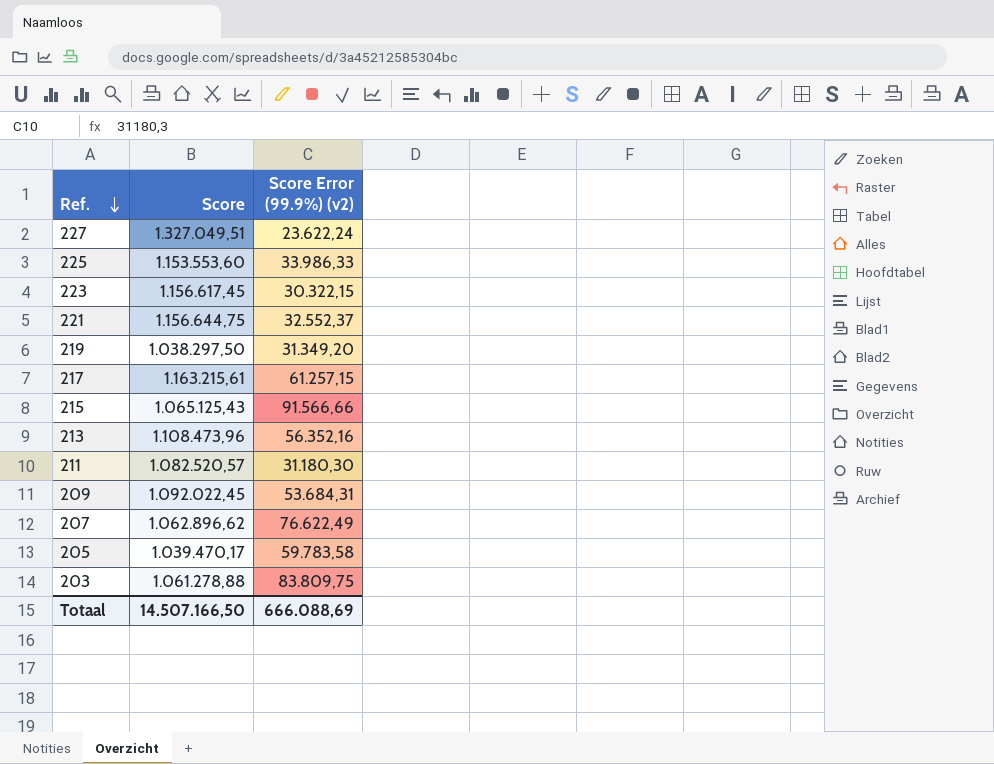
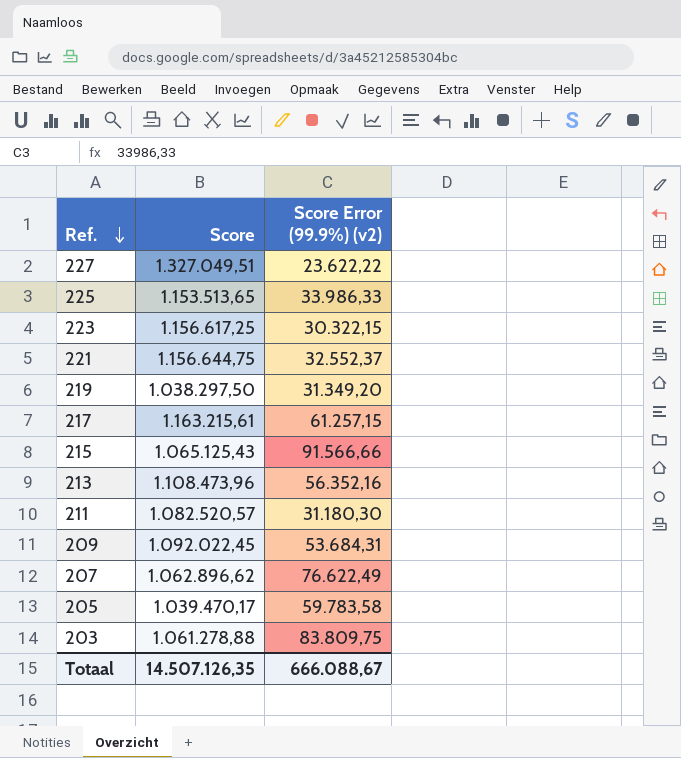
227 | Score Error (99.9%) (v2): 23.622,24 -> 23.622,22
225 | Score: 1.153.553,60 -> 1.153.513,65
223 | Score: 1.156.617,45 -> 1.156.617,25
Totaal | Score: 14.507.166,50 -> 14.507.126,35
Totaal | Score Error (99.9%) (v2): 666.088,69 -> 666.088,67

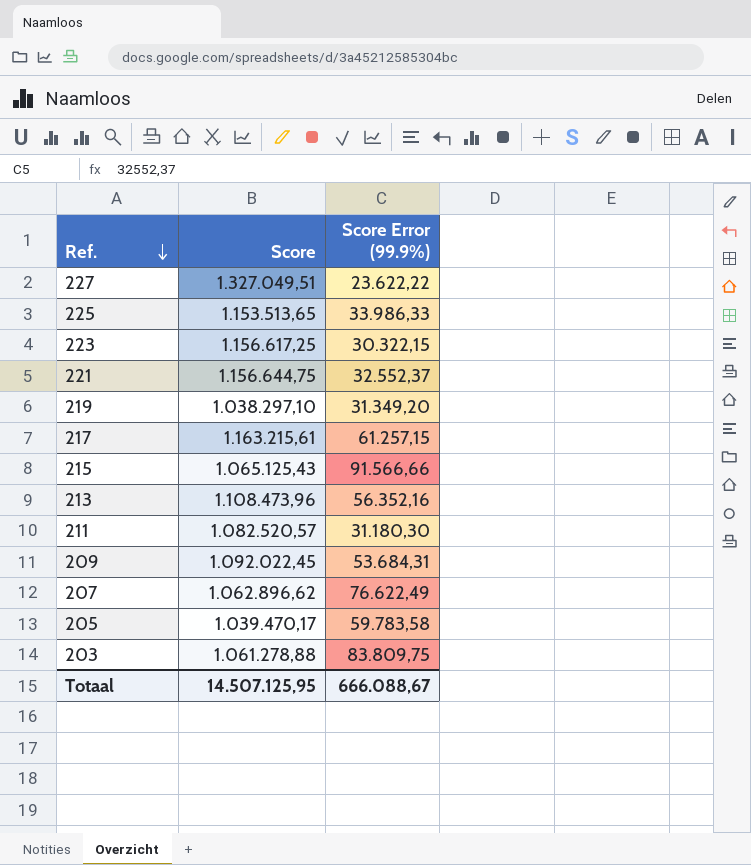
column name: Score Error (99.9%) (v2) -> Score Error (99.9%)
219 | Score: 1.038.297,50 -> 1.038.297,10
Totaal | Score: 14.507.126,35 -> 14.507.125,95

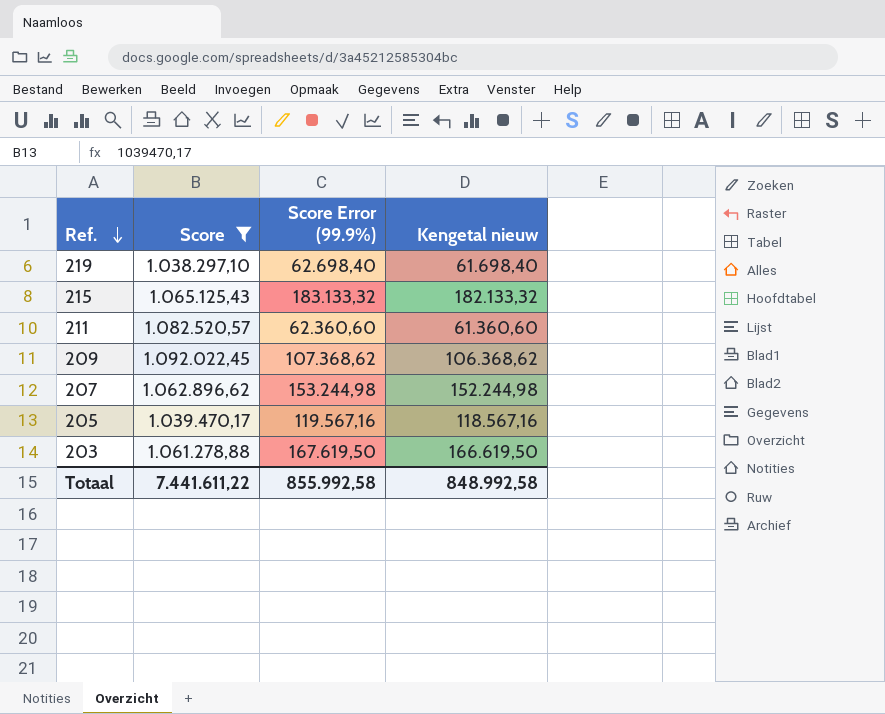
filter: none -> Score <= 1.092.022,45
column Kengetal nieuw | formula: none -> [Score Error (99.9%)] - 1000
219 | Score Error (99.9%): 31.349,20 -> 62.698,40
215 | Score Error (99.9%): 91.566,66 -> 183.133,32
211 | Score Error (99.9%): 31.180,30 -> 62.360,60
209 | Score Error (99.9%): 53.684,31 -> 107.368,62
207 | Score Error (99.9%): 76.622,49 -> 153.244,98
205 | Score Error (99.9%): 59.783,58 -> 119.567,16
203 | Score Error (99.9%): 83.809,75 -> 167.619,50
Totaal | Score: 14.507.125,95 -> 7.441.611,22
Totaal | Score Error (99.9%): 666.088,67 -> 855.992,58

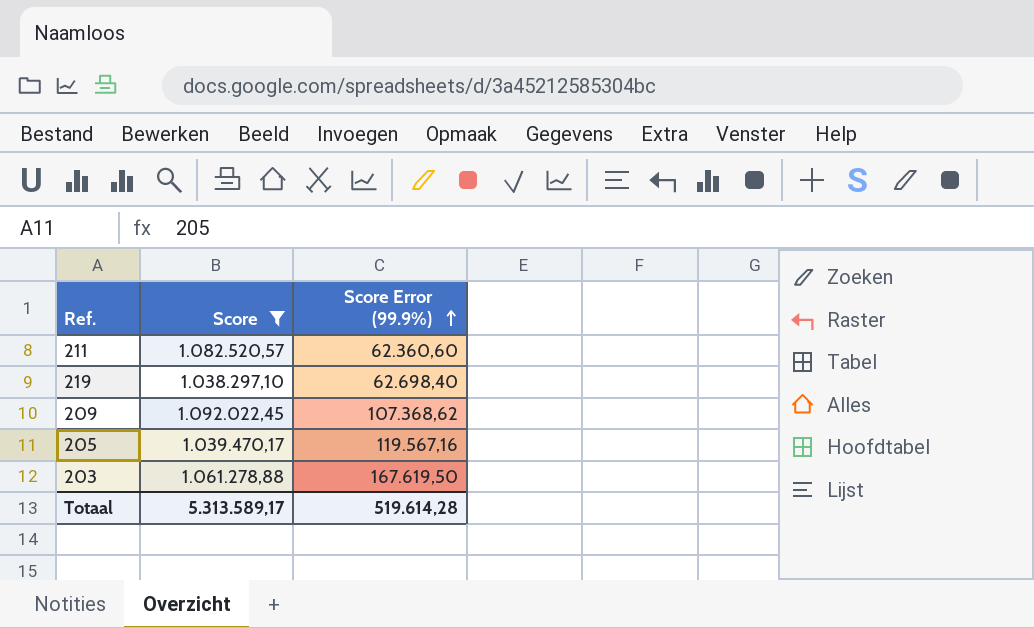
row order: Ref. descending -> Score Error (99.9%) ascending
column Kengetal nieuw | formula: [Score Error (99.9%)] - 1000 -> none
row 215: 1.065.125,43 | 183.133,32 | 182.133,32 -> none
row 207: 1.062.896,62 | 153.244,98 | 152.244,98 -> none
Totaal | Score: 7.441.611,22 -> 5.313.589,17
Totaal | Score Error (99.9%): 855.992,58 -> 519.614,28

